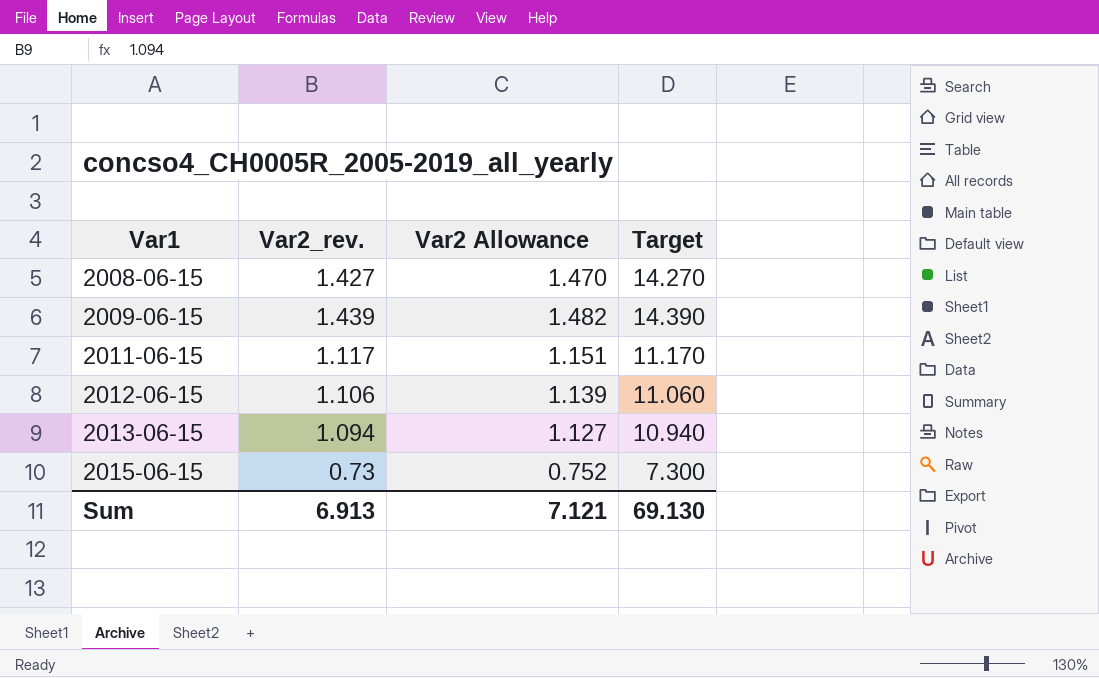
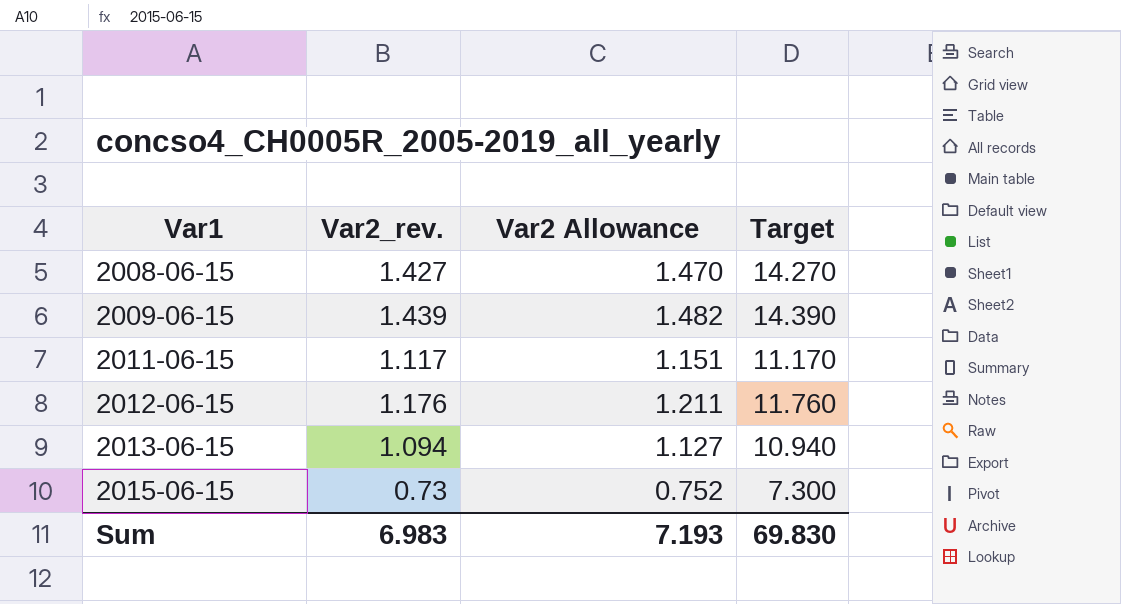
2012-06-15 | Var2_rev.: 1.106 -> 1.176
2012-06-15 | Var2 Allowance: 1.139 -> 1.211
2012-06-15 | Target: 11.060 -> 11.760
Sum | Var2_rev.: 6.913 -> 6.983
Sum | Var2 Allowance: 7.121 -> 7.193
Sum | Target: 69.130 -> 69.830

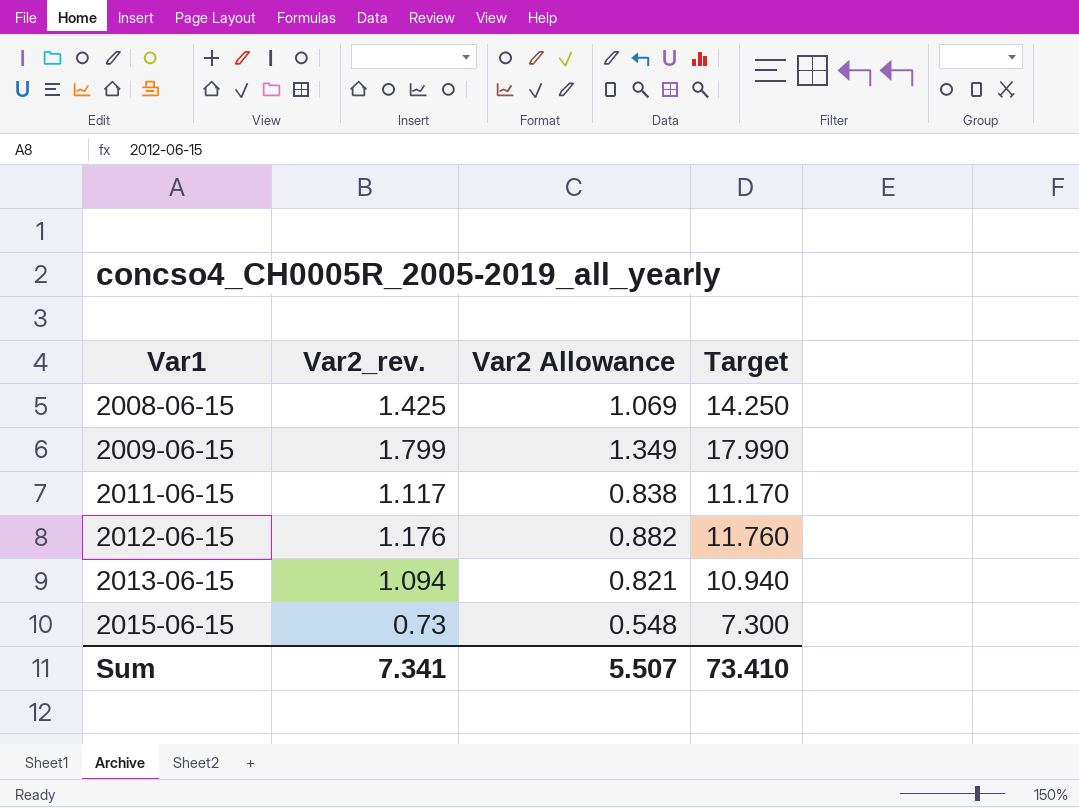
column Var2 Allowance | formula: [Var2_rev.] * 1.03 -> [Var2_rev.] * 0.75
2008-06-15 | Var2_rev.: 1.427 -> 1.425
2008-06-15 | Target: 14.270 -> 14.250
2009-06-15 | Var2_rev.: 1.439 -> 1.799
2009-06-15 | Target: 14.390 -> 17.990
Sum | Var2_rev.: 6.983 -> 7.341
Sum | Var2 Allowance: 7.193 -> 5.507
Sum | Target: 69.830 -> 73.410

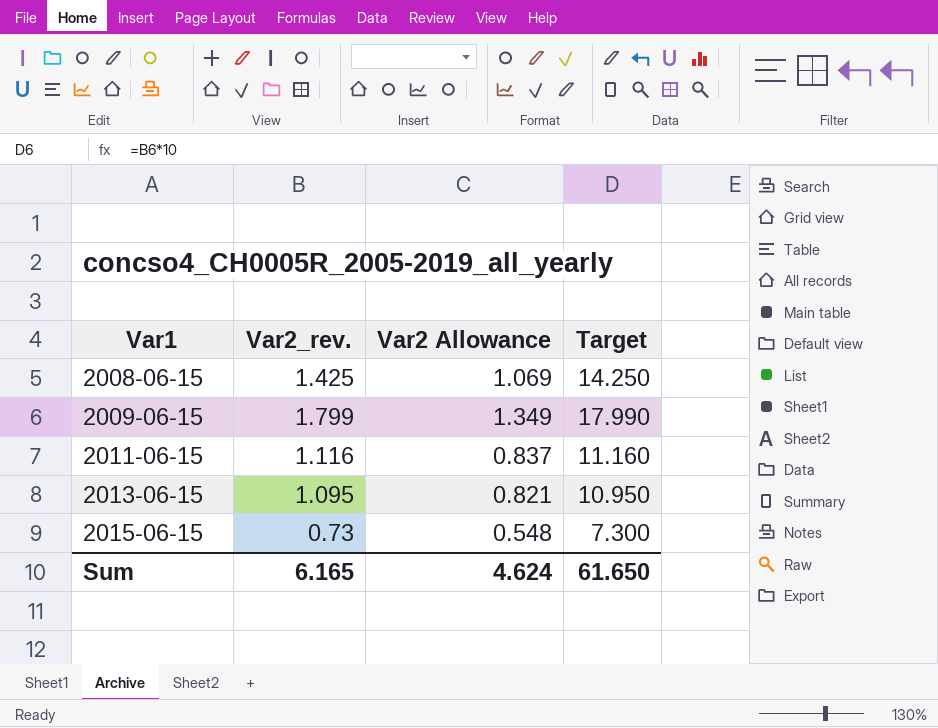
row 2012-06-15: 1.176 | 0.882 | 11.760 -> none
2011-06-15 | Var2_rev.: 1.117 -> 1.116
2011-06-15 | Var2 Allowance: 0.838 -> 0.837
2011-06-15 | Target: 11.170 -> 11.160
2013-06-15 | Var2_rev.: 1.094 -> 1.095
2013-06-15 | Target: 10.940 -> 10.950
Sum | Var2_rev.: 7.341 -> 6.165
Sum | Var2 Allowance: 5.507 -> 4.624
Sum | Target: 73.410 -> 61.650

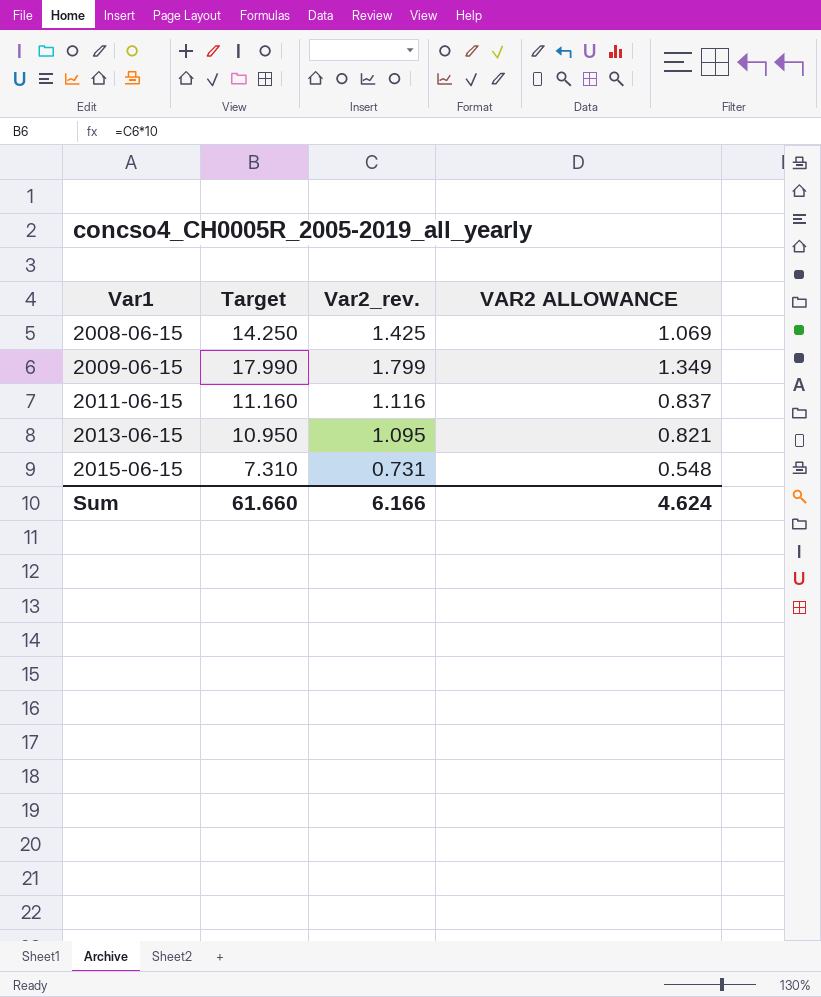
column Target | position: 4 -> 2
column name: Var2 Allowance -> VAR2 ALLOWANCE
2015-06-15 | Target: 7.300 -> 7.310
2015-06-15 | Var2_rev.: 0.73 -> 0.731
Sum | Target: 61.650 -> 61.660
Sum | Var2_rev.: 6.165 -> 6.166

